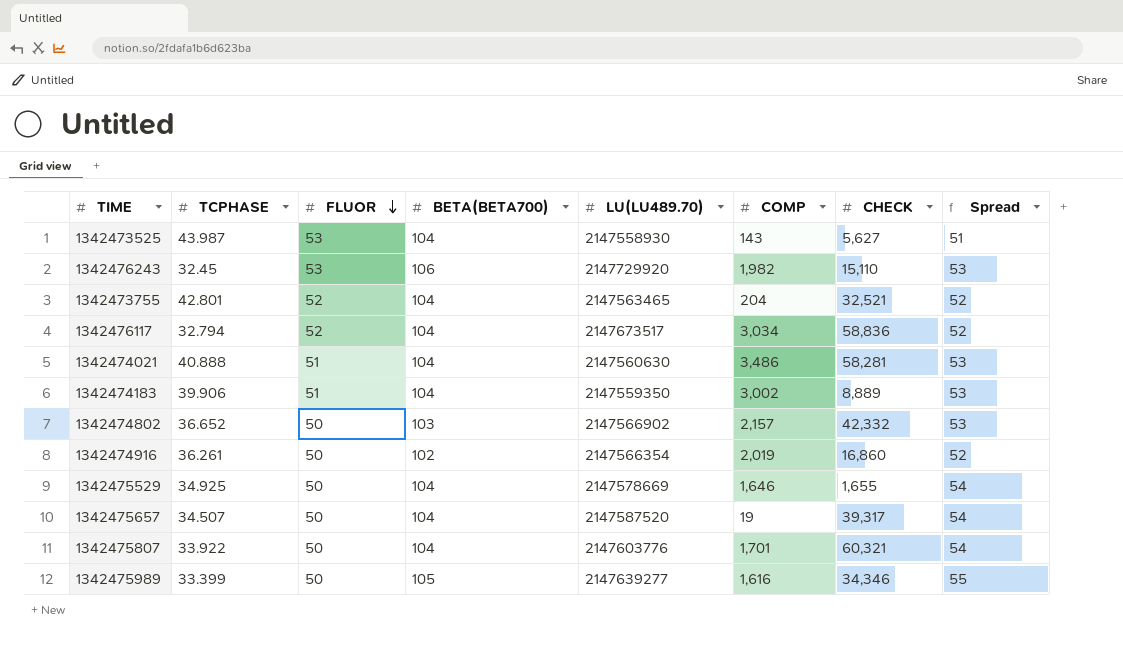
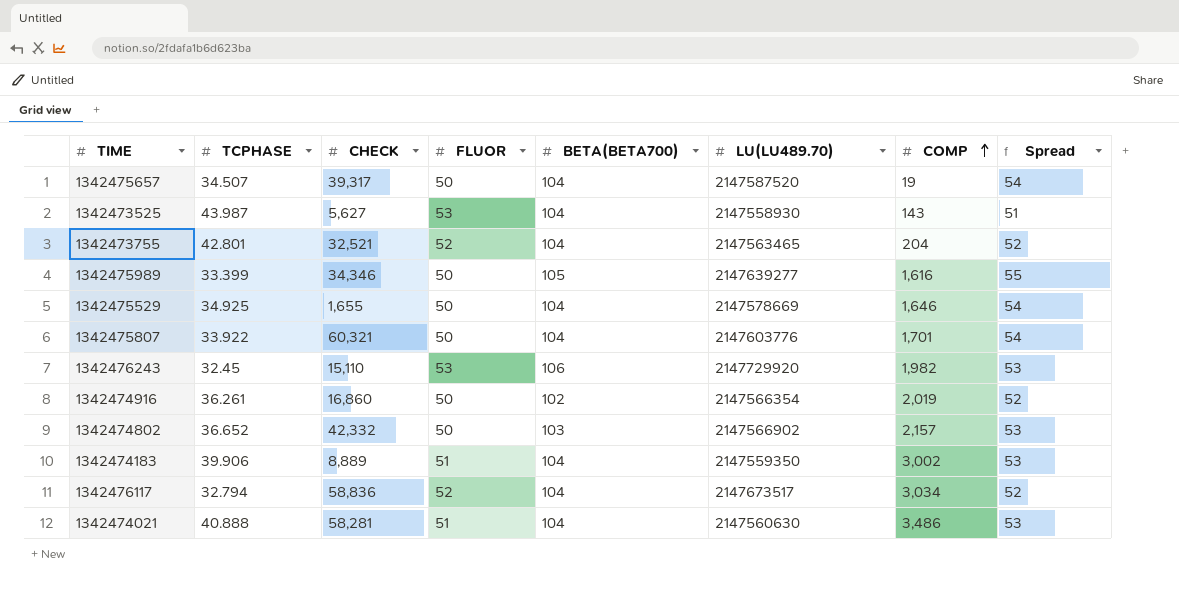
row order: FLUOR descending -> COMP ascending
column CHECK | position: 7 -> 3

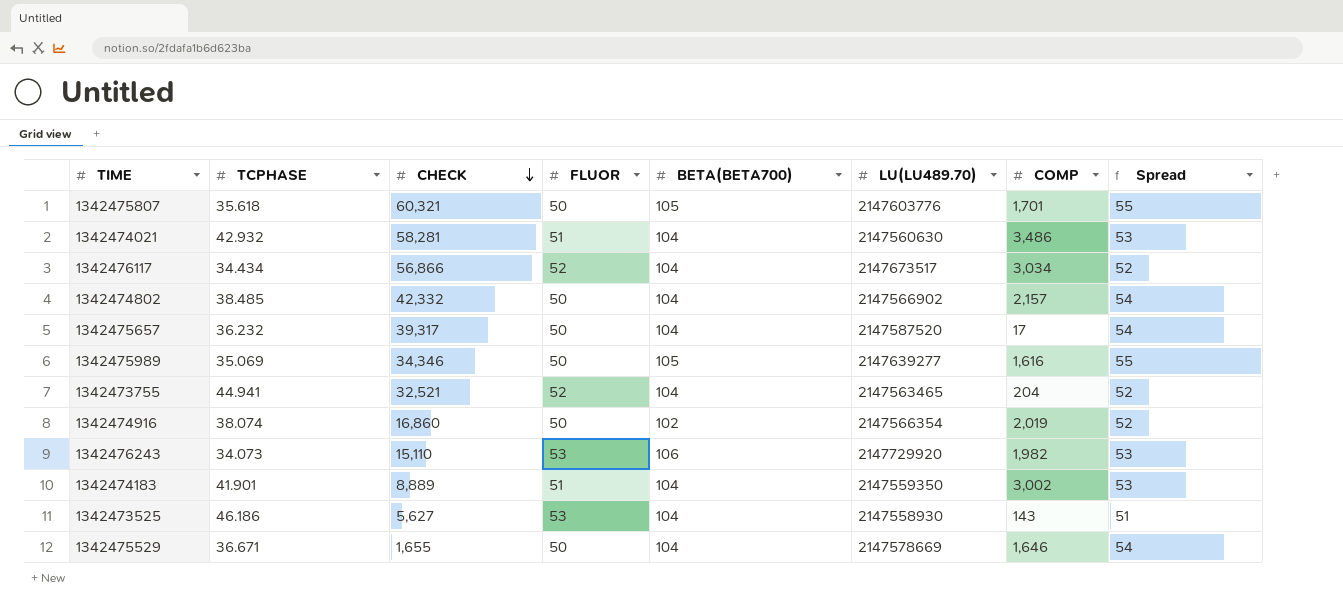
row order: COMP ascending -> CHECK descending
1342475807 | TCPHASE: 33.922 -> 35.618
1342475807 | BETA(BETA700): 104 -> 105
1342475807 | Spread: 54 -> 55
1342474021 | TCPHASE: 40.888 -> 42.932
1342476117 | TCPHASE: 32.794 -> 34.434
1342476117 | CHECK: 58,836 -> 56,866
1342474802 | TCPHASE: 36.652 -> 38.485
1342474802 | BETA(BETA700): 103 -> 104
1342474802 | Spread: 53 -> 54
1342475657 | TCPHASE: 34.507 -> 36.232
1342475657 | COMP: 19 -> 17
1342475989 | TCPHASE: 33.399 -> 35.069
1342473755 | TCPHASE: 42.801 -> 44.941
1342474916 | TCPHASE: 36.261 -> 38.074
1342476243 | TCPHASE: 32.45 -> 34.073
1342474183 | TCPHASE: 39.906 -> 41.901
1342473525 | TCPHASE: 43.987 -> 46.186
1342475529 | TCPHASE: 34.925 -> 36.671

